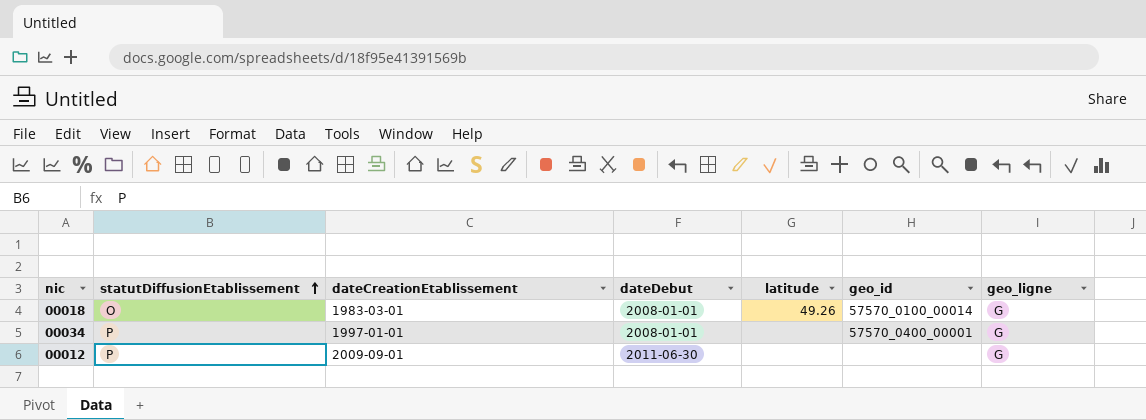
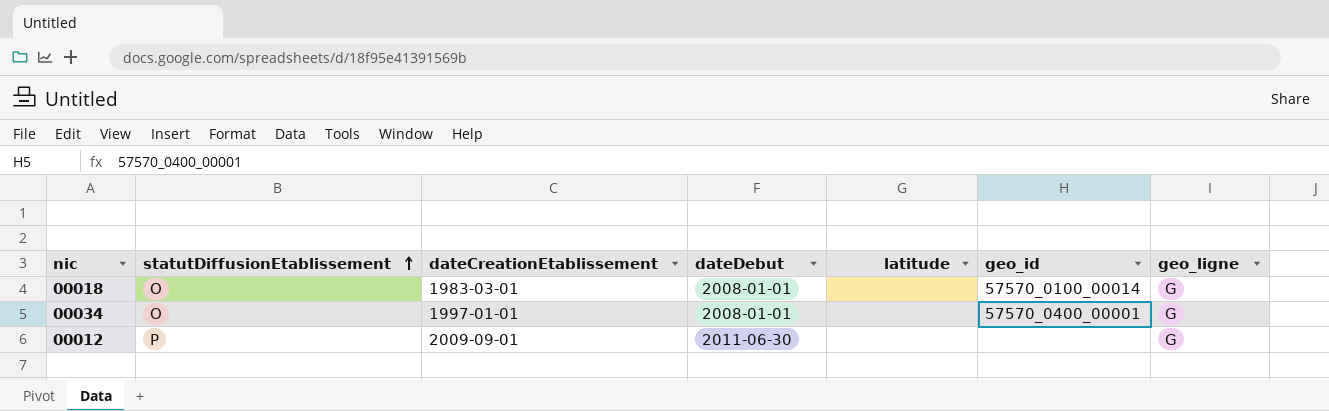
00018 | latitude: 49.26 -> none
00034 | statutDiffusionEtablissement: P -> O

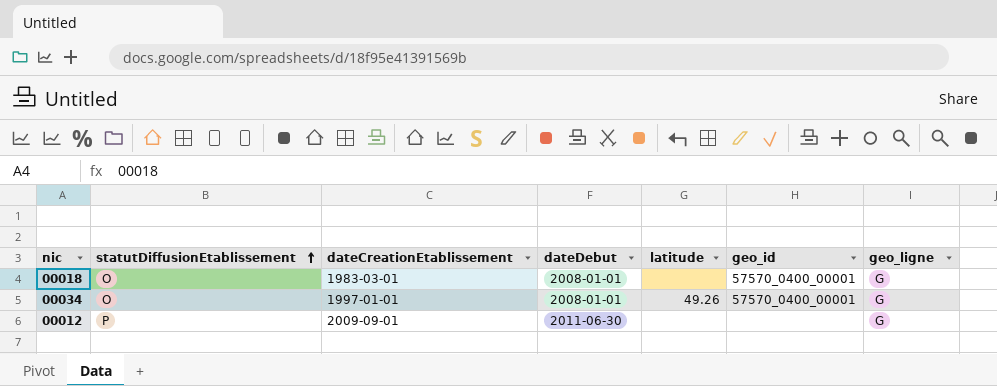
00018 | geo_id: 57570_0100_00014 -> 57570_0400_00001
00034 | latitude: none -> 49.26

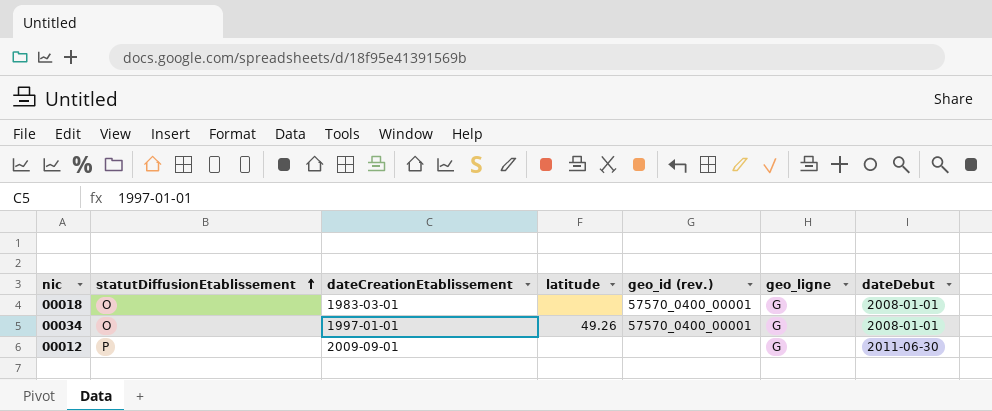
column name: geo_id -> geo_id (rev.)
column dateDebut | position: 4 -> 7

